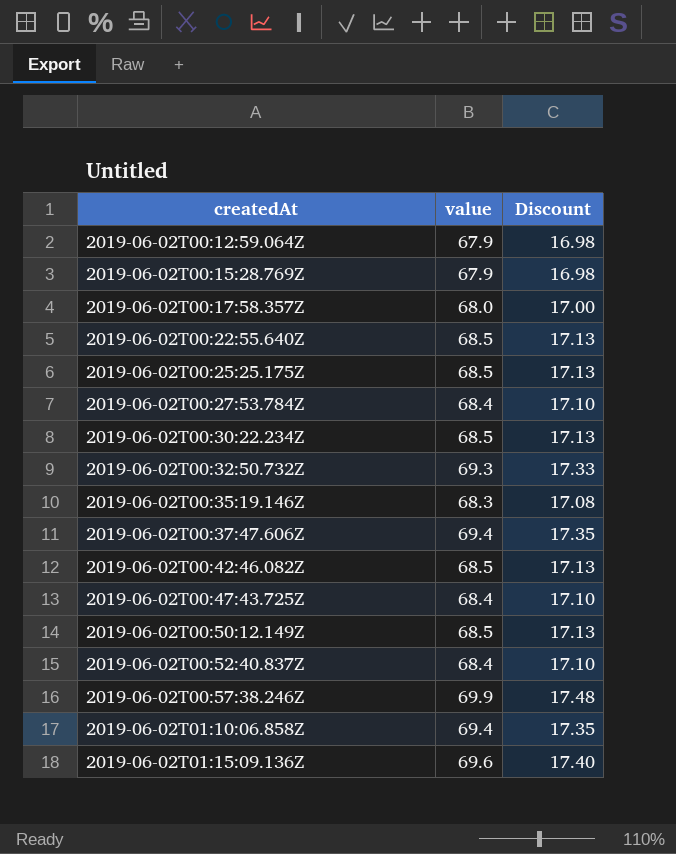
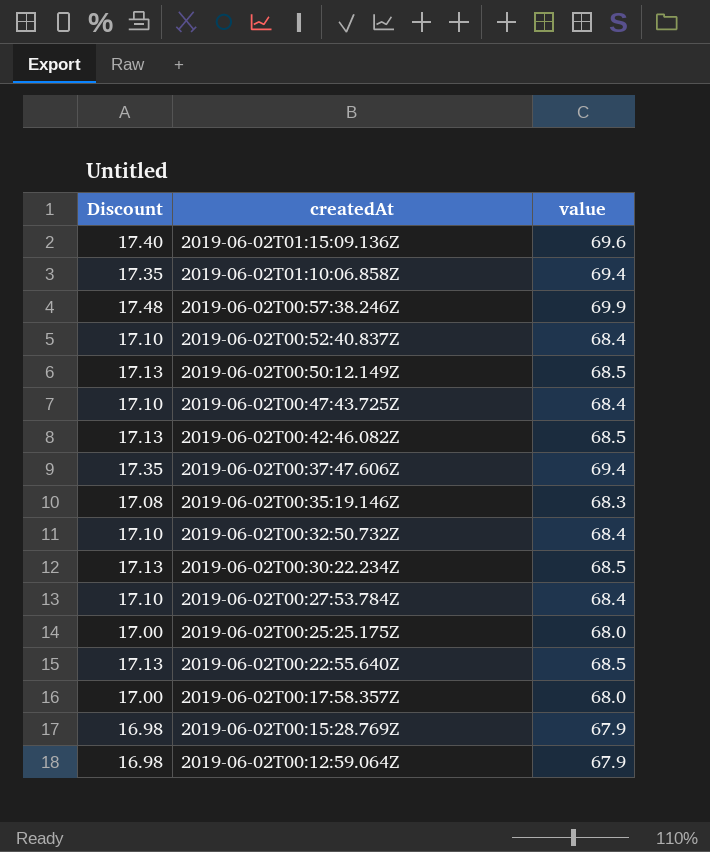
row order: createdAt ascending -> createdAt descending
column Discount | position: 3 -> 1
2019-06-02T00:32:50.732Z | Discount: 17.33 -> 17.10
2019-06-02T00:32:50.732Z | value: 69.3 -> 68.4
2019-06-02T00:25:25.175Z | Discount: 17.13 -> 17.00
2019-06-02T00:25:25.175Z | value: 68.5 -> 68.0

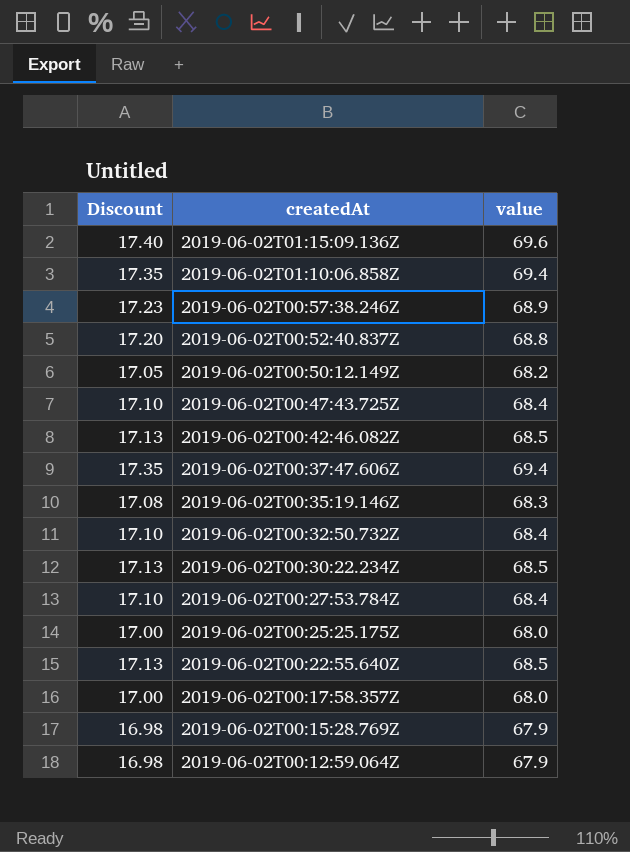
2019-06-02T00:57:38.246Z | Discount: 17.48 -> 17.23
2019-06-02T00:57:38.246Z | value: 69.9 -> 68.9
2019-06-02T00:52:40.837Z | Discount: 17.10 -> 17.20
2019-06-02T00:52:40.837Z | value: 68.4 -> 68.8
2019-06-02T00:50:12.149Z | Discount: 17.13 -> 17.05
2019-06-02T00:50:12.149Z | value: 68.5 -> 68.2

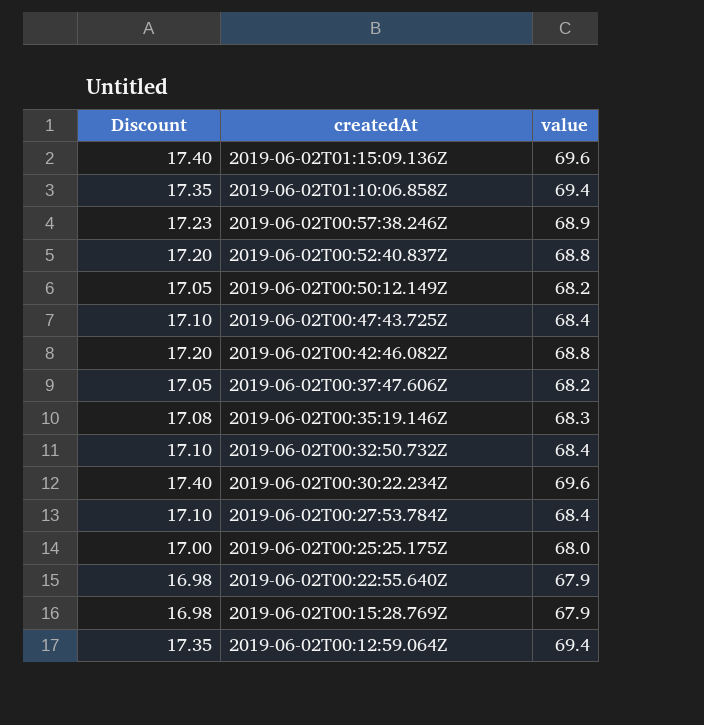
row 2019-06-02T00:17:58.357Z: 17.00 | 68.0 -> none
2019-06-02T00:42:46.082Z | Discount: 17.13 -> 17.20
2019-06-02T00:42:46.082Z | value: 68.5 -> 68.8
2019-06-02T00:37:47.606Z | Discount: 17.35 -> 17.05
2019-06-02T00:37:47.606Z | value: 69.4 -> 68.2
2019-06-02T00:30:22.234Z | Discount: 17.13 -> 17.40
2019-06-02T00:30:22.234Z | value: 68.5 -> 69.6
2019-06-02T00:22:55.640Z | Discount: 17.13 -> 16.98
2019-06-02T00:22:55.640Z | value: 68.5 -> 67.9
2019-06-02T00:12:59.064Z | Discount: 16.98 -> 17.35
2019-06-02T00:12:59.064Z | value: 67.9 -> 69.4

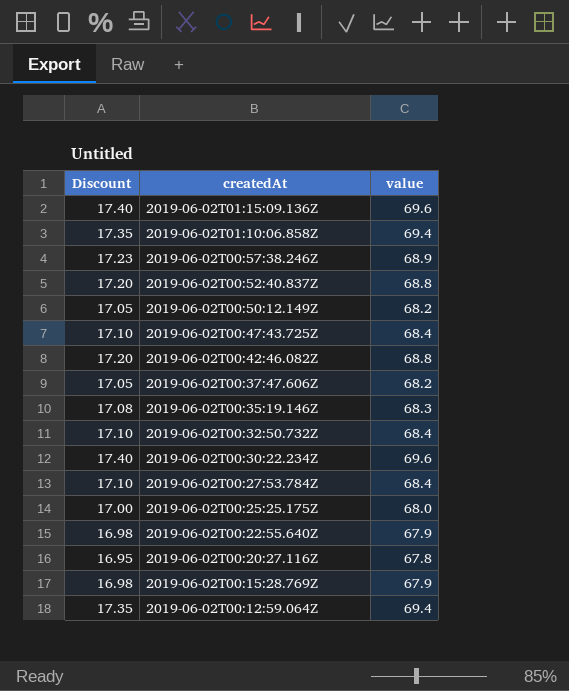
row 2019-06-02T00:20:27.116Z: none -> 16.95 | 67.8

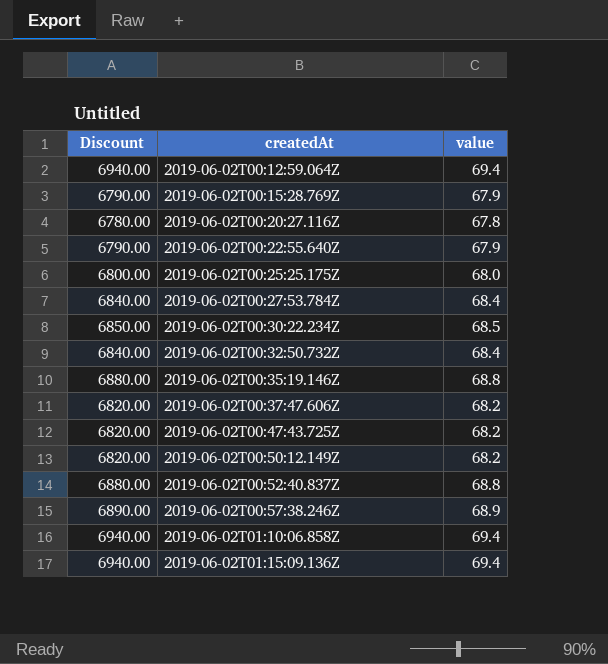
row order: createdAt descending -> createdAt ascending
column Discount | formula: [value] * 0.25 -> [value] * 100
row 2019-06-02T00:42:46.082Z: 17.20 | 68.8 -> none
2019-06-02T00:30:22.234Z | value: 69.6 -> 68.5
2019-06-02T00:35:19.146Z | value: 68.3 -> 68.8
2019-06-02T00:47:43.725Z | value: 68.4 -> 68.2
2019-06-02T01:15:09.136Z | value: 69.6 -> 69.4

